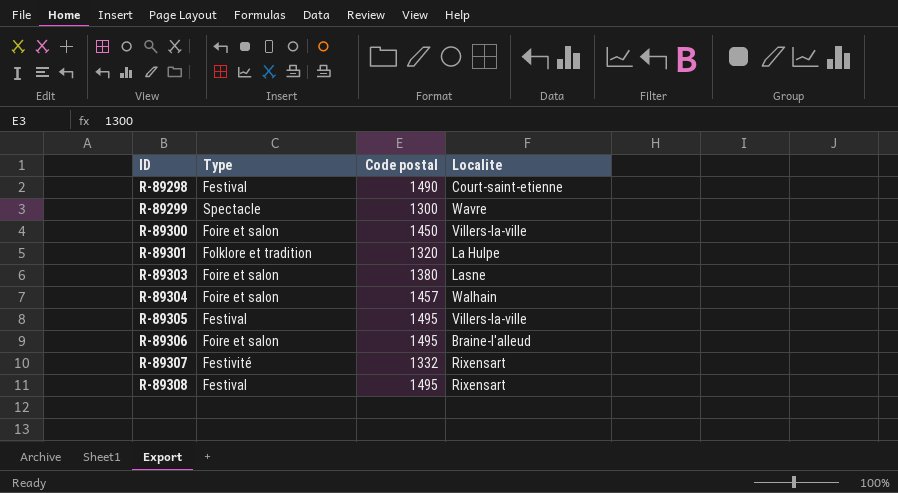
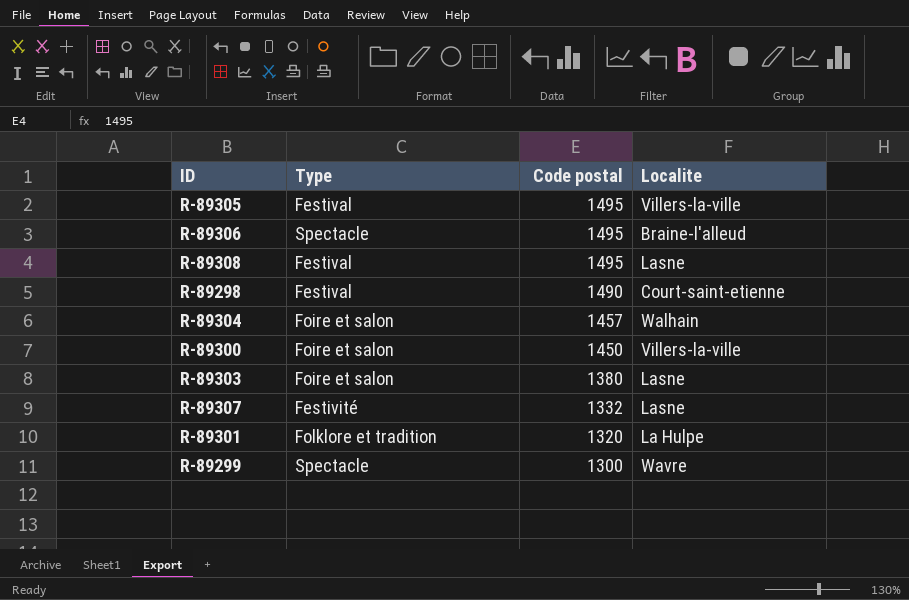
row order: ID ascending -> Code postal descending
R-89306 | Type: Foire et salon -> Spectacle
R-89308 | Localite: Rixensart -> Lasne
R-89307 | Localite: Rixensart -> Lasne

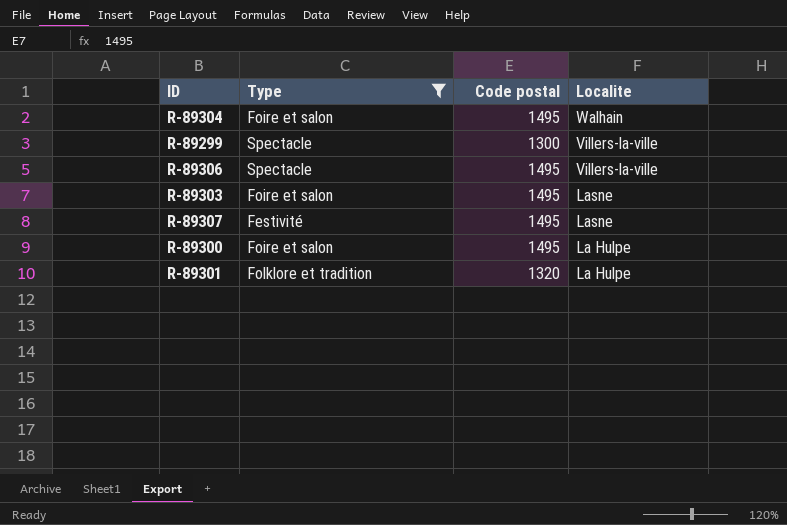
filter: none -> Type != Festival
row order: Code postal descending -> Localite descending
R-89304 | Code postal: 1457 -> 1495
R-89299 | Localite: Wavre -> Villers-la-ville
R-89306 | Localite: Braine-l'alleud -> Villers-la-ville
R-89303 | Code postal: 1380 -> 1495
R-89307 | Code postal: 1332 -> 1495
R-89300 | Code postal: 1450 -> 1495
R-89300 | Localite: Villers-la-ville -> La Hulpe

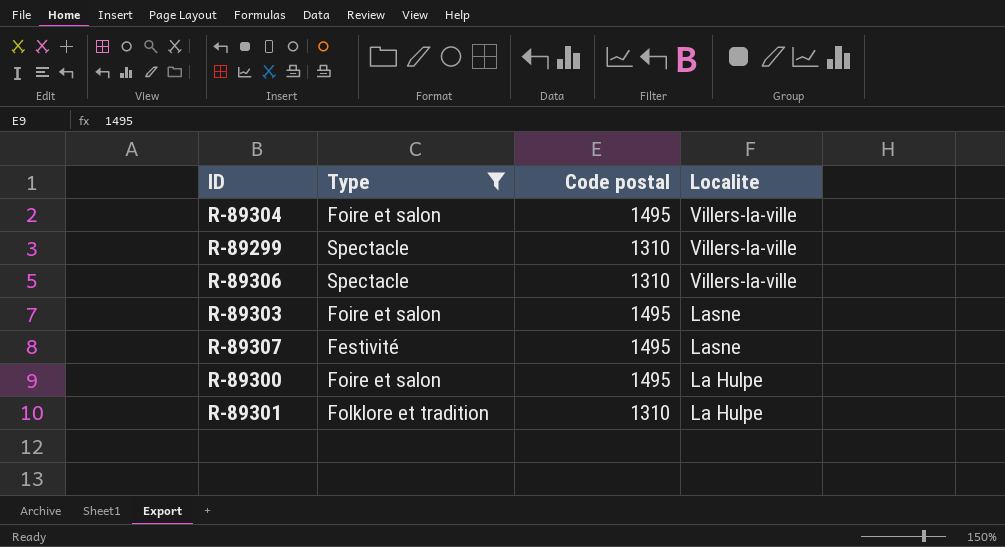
R-89304 | Localite: Walhain -> Villers-la-ville
R-89299 | Code postal: 1300 -> 1310
R-89306 | Code postal: 1495 -> 1310
R-89301 | Code postal: 1320 -> 1310

